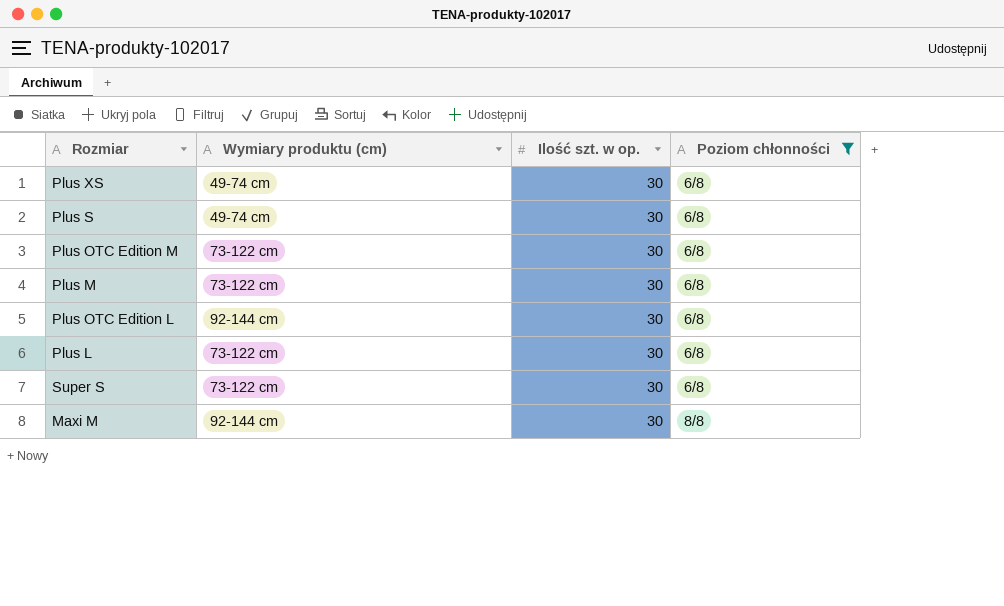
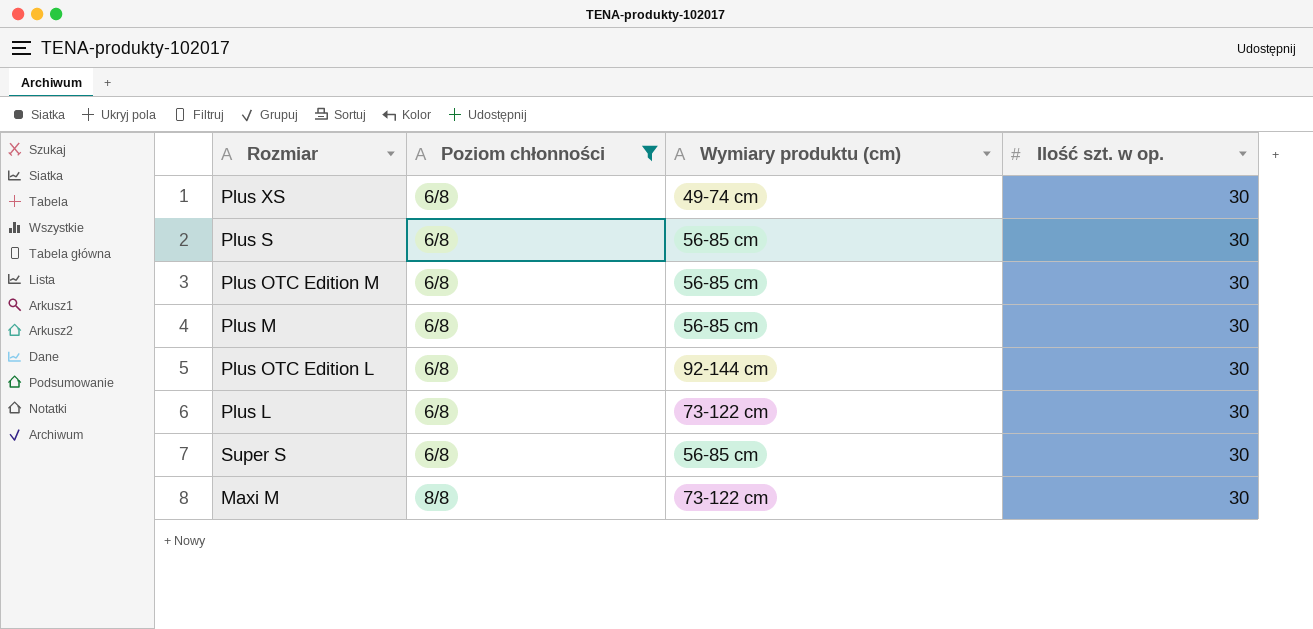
column Poziom chłonności | position: 4 -> 2
Plus S | Wymiary produktu (cm): 49-74 cm -> 56-85 cm
Plus OTC Edition M | Wymiary produktu (cm): 73-122 cm -> 56-85 cm
Plus M | Wymiary produktu (cm): 73-122 cm -> 56-85 cm
Super S | Wymiary produktu (cm): 73-122 cm -> 56-85 cm
Maxi M | Wymiary produktu (cm): 92-144 cm -> 73-122 cm

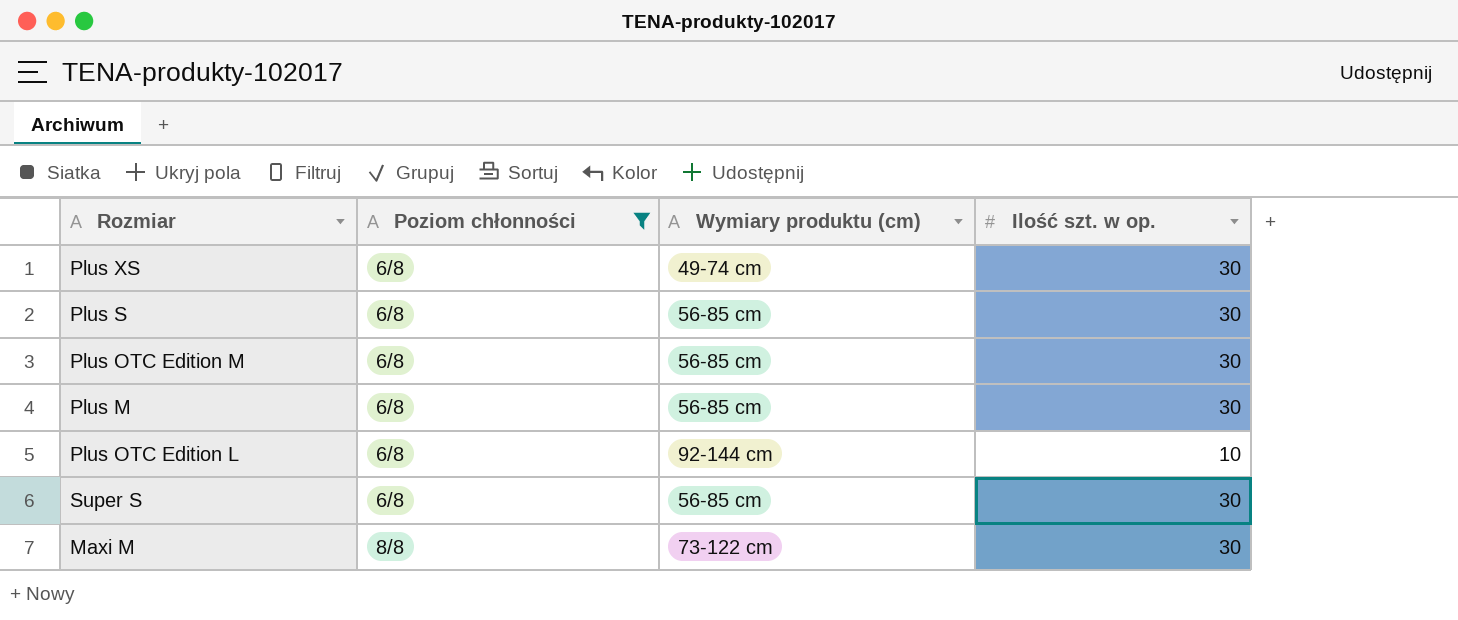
row Plus L: 6/8 | 73-122 cm | 30 -> none
Plus OTC Edition L | Ilość szt. w op.: 30 -> 10

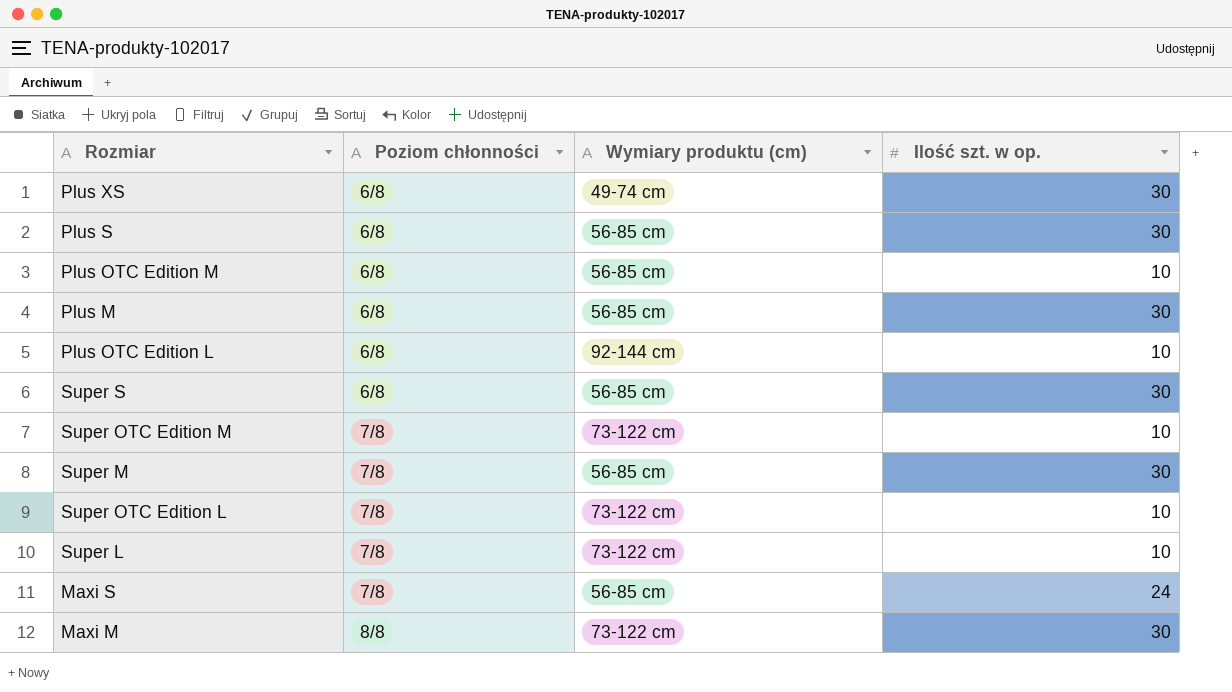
filter: Poziom chłonności != 7/8 -> none
Plus OTC Edition M | Ilość szt. w op.: 30 -> 10

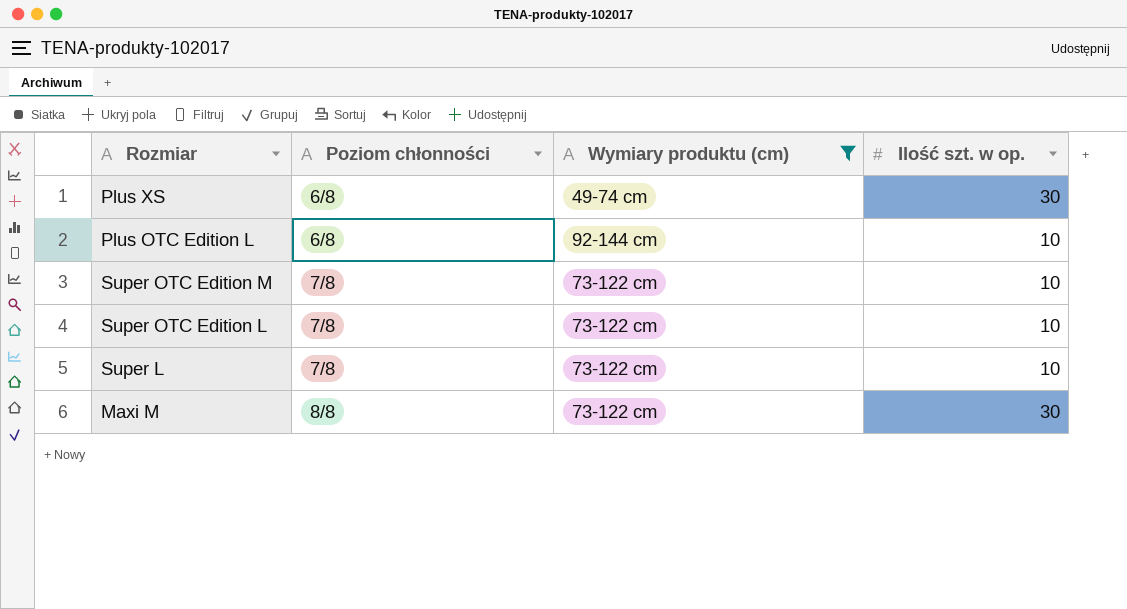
filter: none -> Wymiary produktu (cm) != 56-85 cm

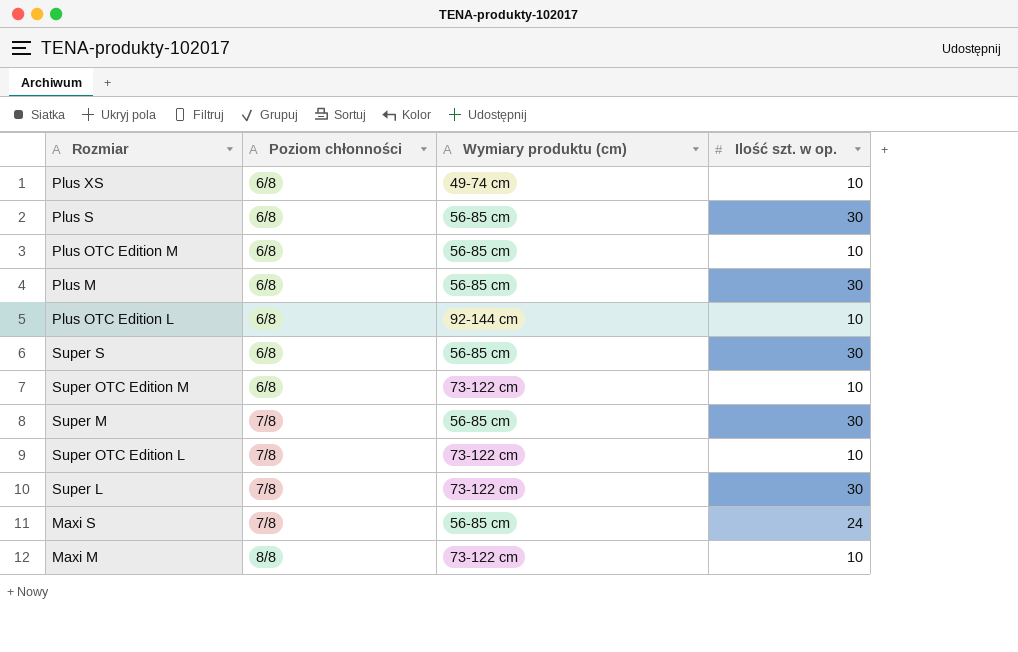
filter: Wymiary produktu (cm) != 56-85 cm -> none
Plus XS | Ilość szt. w op.: 30 -> 10
Super OTC Edition M | Poziom chłonności: 7/8 -> 6/8
Super L | Ilość szt. w op.: 10 -> 30
Maxi M | Ilość szt. w op.: 30 -> 10

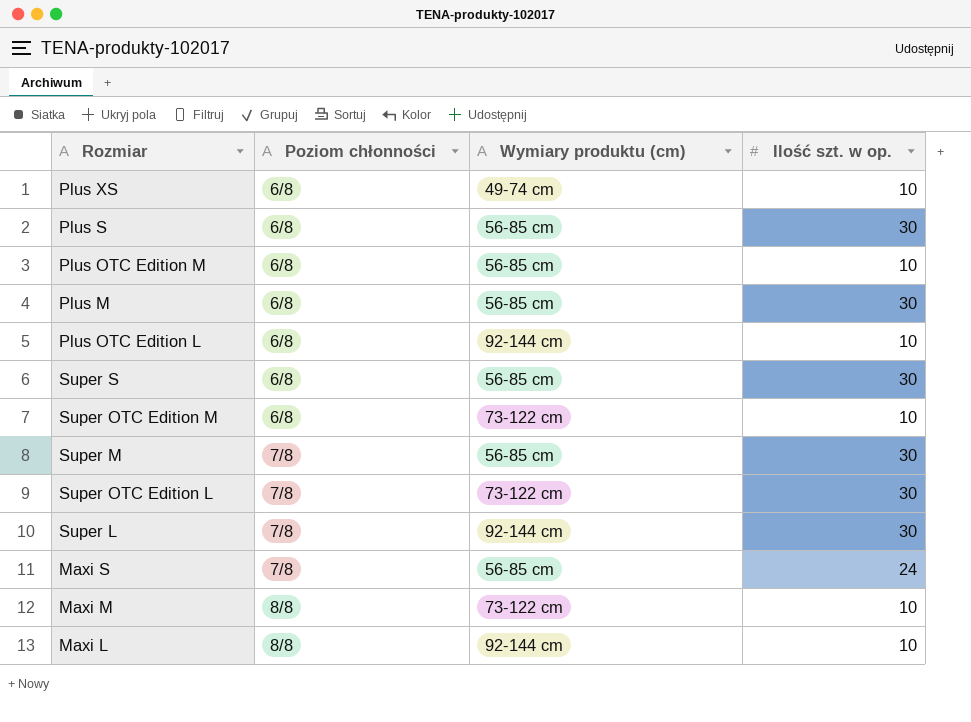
Super OTC Edition L | Ilość szt. w op.: 10 -> 30
Super L | Wymiary produktu (cm): 73-122 cm -> 92-144 cm
row Maxi L: none -> 8/8 | 92-144 cm | 10

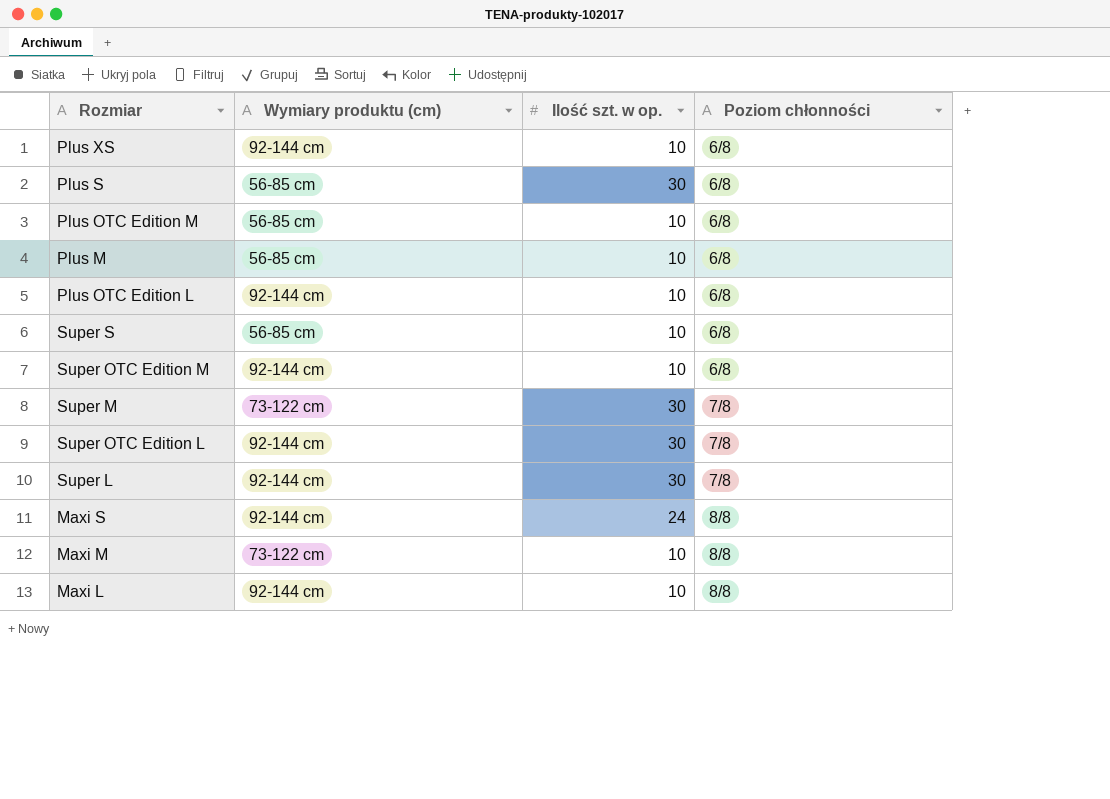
column Poziom chłonności | position: 2 -> 4
Plus XS | Wymiary produktu (cm): 49-74 cm -> 92-144 cm
Plus M | Ilość szt. w op.: 30 -> 10
Super S | Ilość szt. w op.: 30 -> 10
Super OTC Edition M | Wymiary produktu (cm): 73-122 cm -> 92-144 cm
Super M | Wymiary produktu (cm): 56-85 cm -> 73-122 cm
Super OTC Edition L | Wymiary produktu (cm): 73-122 cm -> 92-144 cm
Maxi S | Wymiary produktu (cm): 56-85 cm -> 92-144 cm
Maxi S | Poziom chłonności: 7/8 -> 8/8

